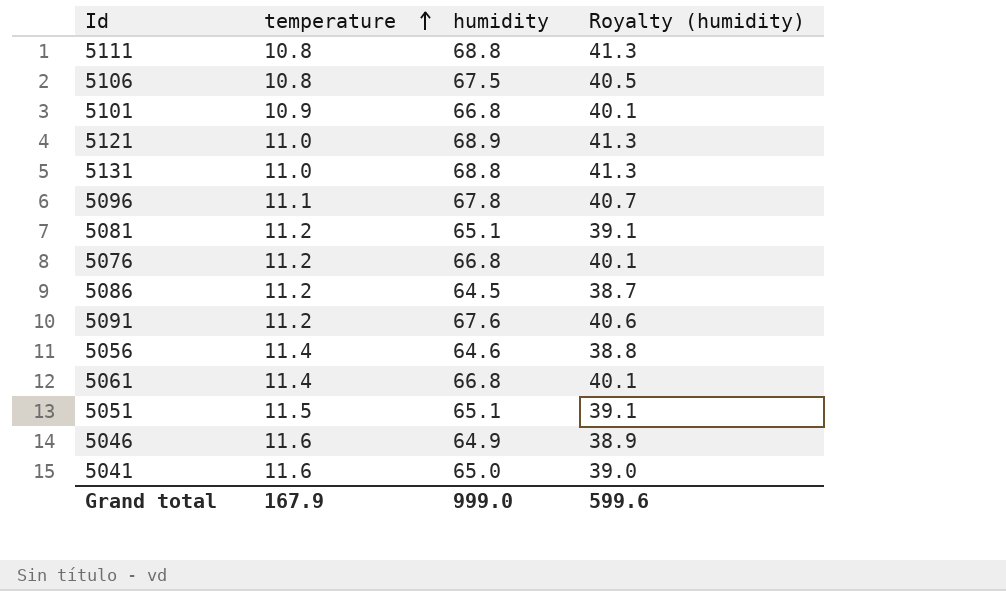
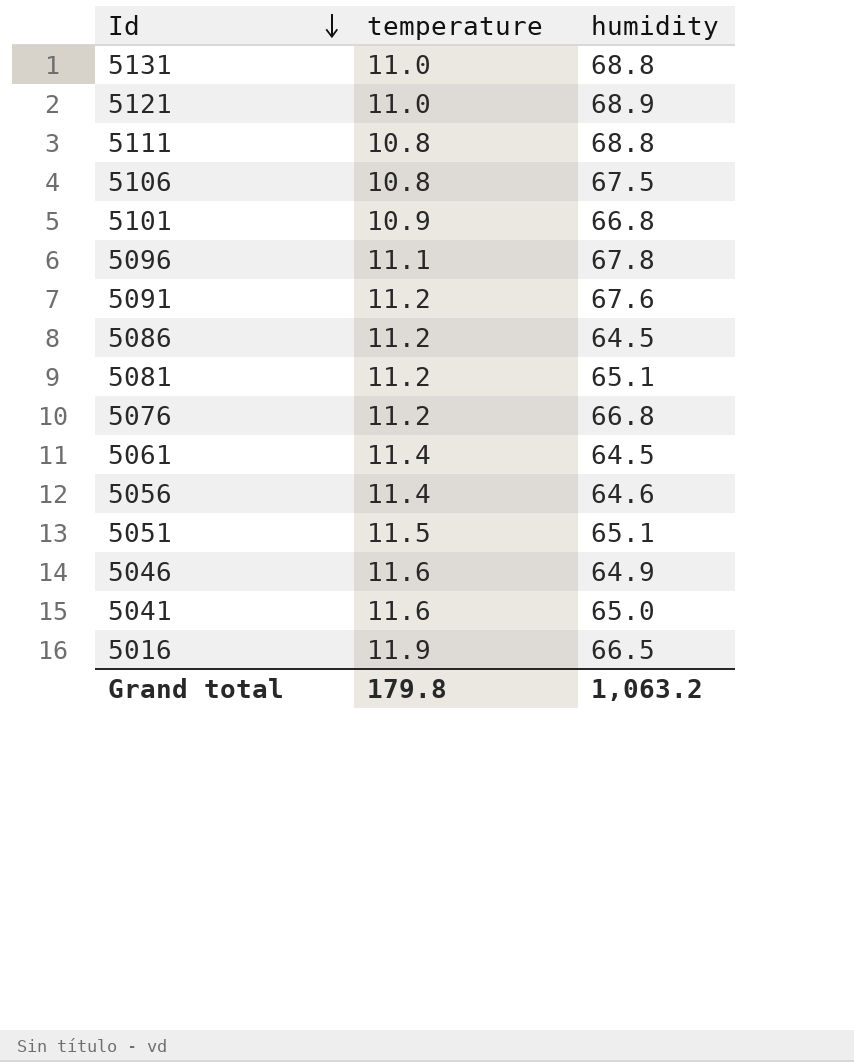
row order: temperature ascending -> Id descending
column Royalty (humidity) | formula: [humidity] * 0.6 -> none
5061 | humidity: 66.8 -> 64.5
row 5016: none -> 11.9 | 66.5
Grand total | temperature: 167.9 -> 179.8
Grand total | humidity: 999.0 -> 1,063.2

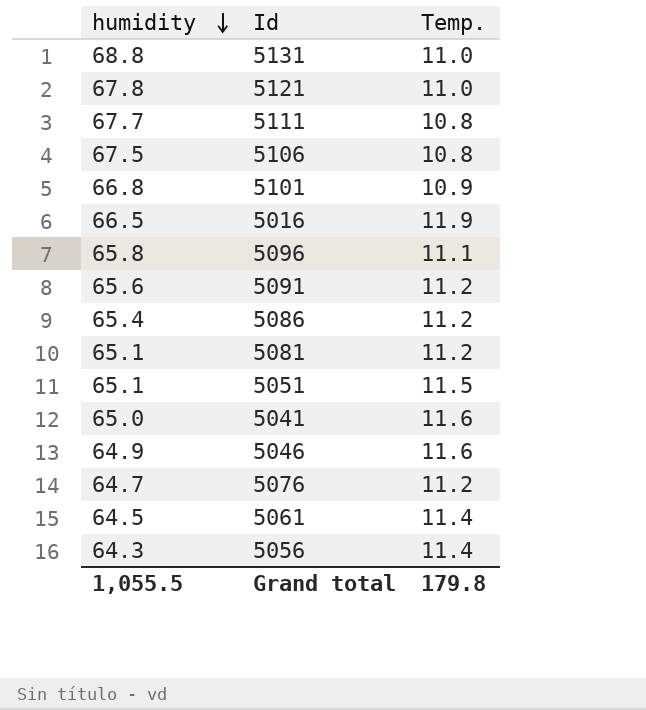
row order: Id descending -> humidity descending
column humidity | position: 3 -> 1
column name: temperature -> Temp.
5121 | humidity: 68.9 -> 67.8
5111 | humidity: 68.8 -> 67.7
5096 | humidity: 67.8 -> 65.8
5091 | humidity: 67.6 -> 65.6
5086 | humidity: 64.5 -> 65.4
5076 | humidity: 66.8 -> 64.7
5056 | humidity: 64.6 -> 64.3
Grand total | humidity: 1,063.2 -> 1,055.5

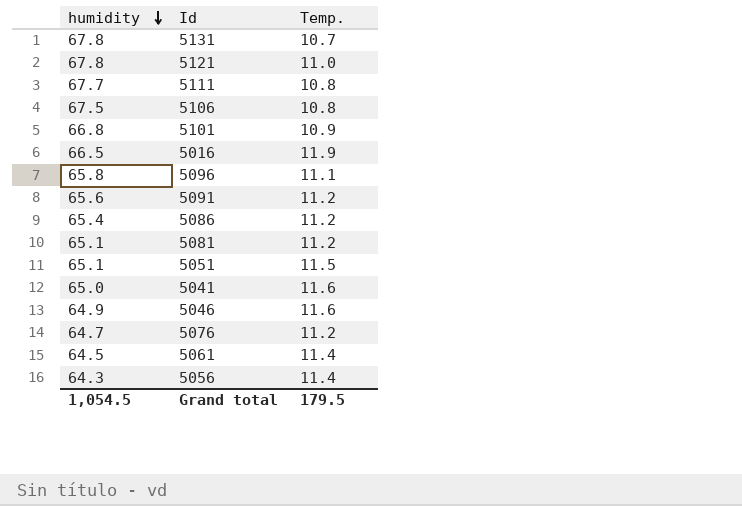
5131 | humidity: 68.8 -> 67.8
5131 | Temp.: 11.0 -> 10.7
Grand total | humidity: 1,055.5 -> 1,054.5
Grand total | Temp.: 179.8 -> 179.5

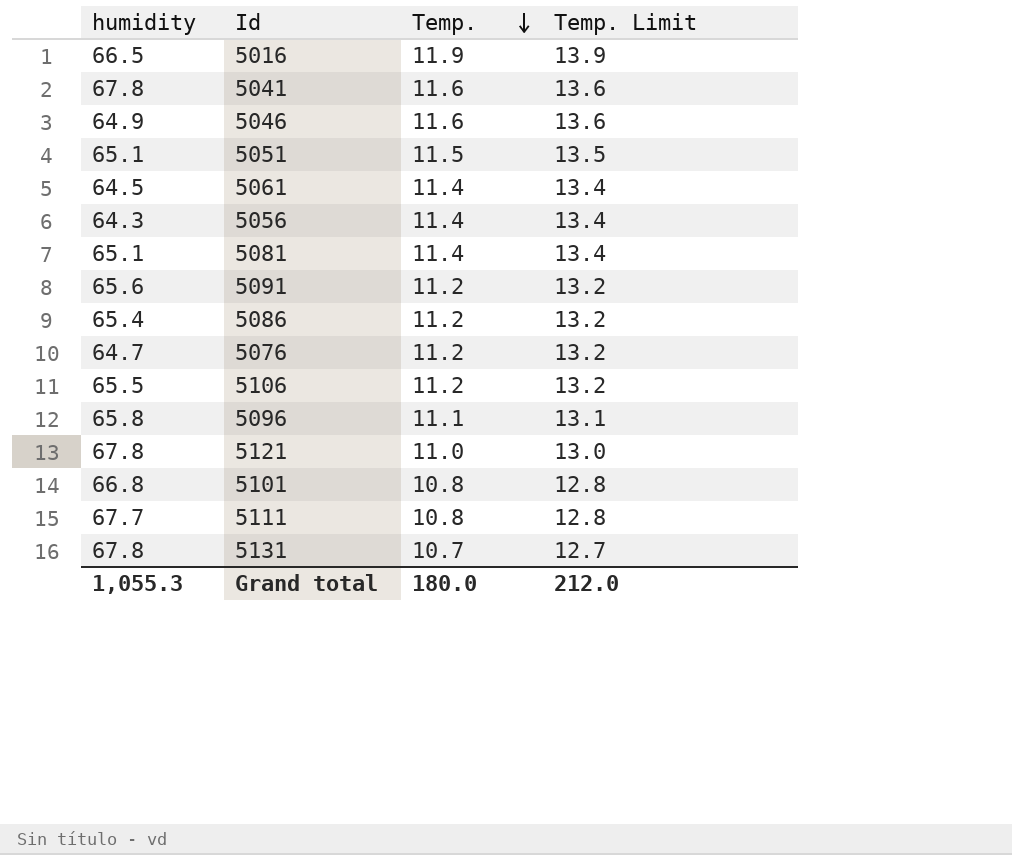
row order: humidity descending -> Temp. descending
column Temp. Limit | formula: none -> [Temp.] + 2
5041 | humidity: 65.0 -> 67.8
5081 | Temp.: 11.2 -> 11.4
5106 | humidity: 67.5 -> 65.5
5106 | Temp.: 10.8 -> 11.2
5101 | Temp.: 10.9 -> 10.8
Grand total | humidity: 1,054.5 -> 1,055.3
Grand total | Temp.: 179.5 -> 180.0

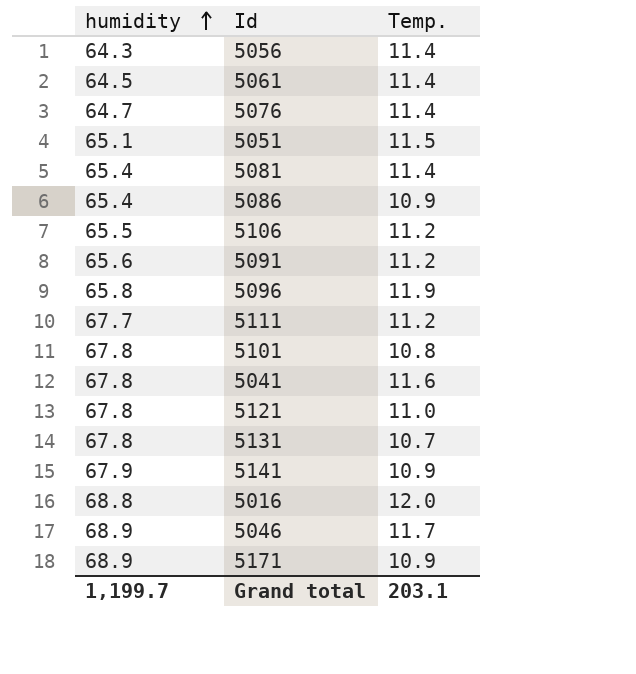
row order: Temp. descending -> humidity ascending
column Temp. Limit | formula: [Temp.] + 2 -> none
5076 | Temp.: 11.2 -> 11.4
5081 | humidity: 65.1 -> 65.4
5086 | Temp.: 11.2 -> 10.9
5096 | Temp.: 11.1 -> 11.9
5111 | Temp.: 10.8 -> 11.2
5101 | humidity: 66.8 -> 67.8
row 5141: none -> 67.9 | 10.9
5016 | humidity: 66.5 -> 68.8
5016 | Temp.: 11.9 -> 12.0
5046 | humidity: 64.9 -> 68.9
5046 | Temp.: 11.6 -> 11.7
row 5171: none -> 68.9 | 10.9
Grand total | humidity: 1,055.3 -> 1,199.7
Grand total | Temp.: 180.0 -> 203.1

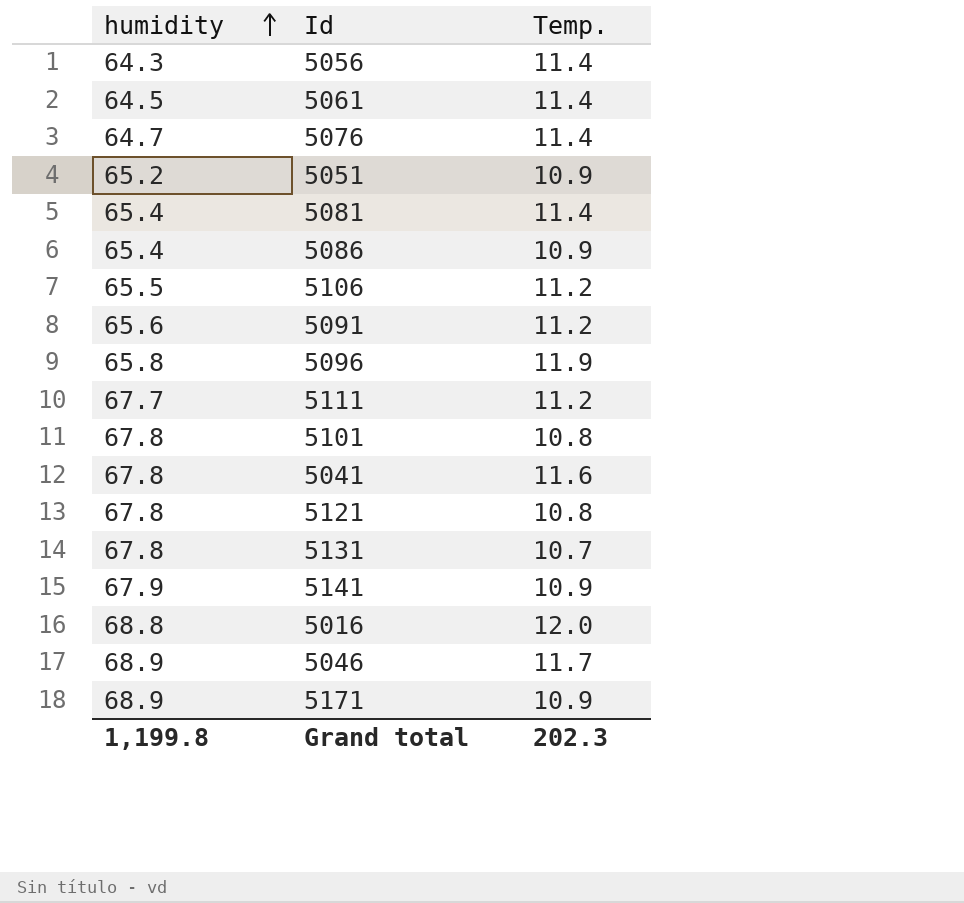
5051 | humidity: 65.1 -> 65.2
5051 | Temp.: 11.5 -> 10.9
5121 | Temp.: 11.0 -> 10.8
Grand total | humidity: 1,199.7 -> 1,199.8
Grand total | Temp.: 203.1 -> 202.3

